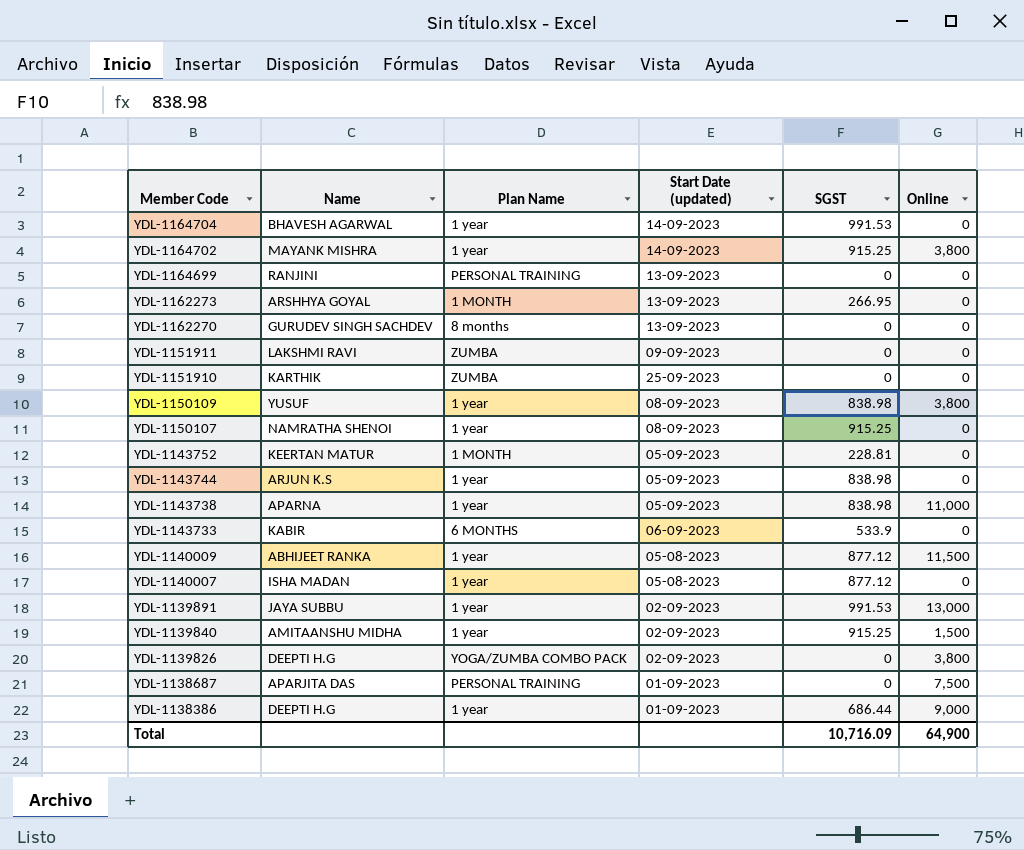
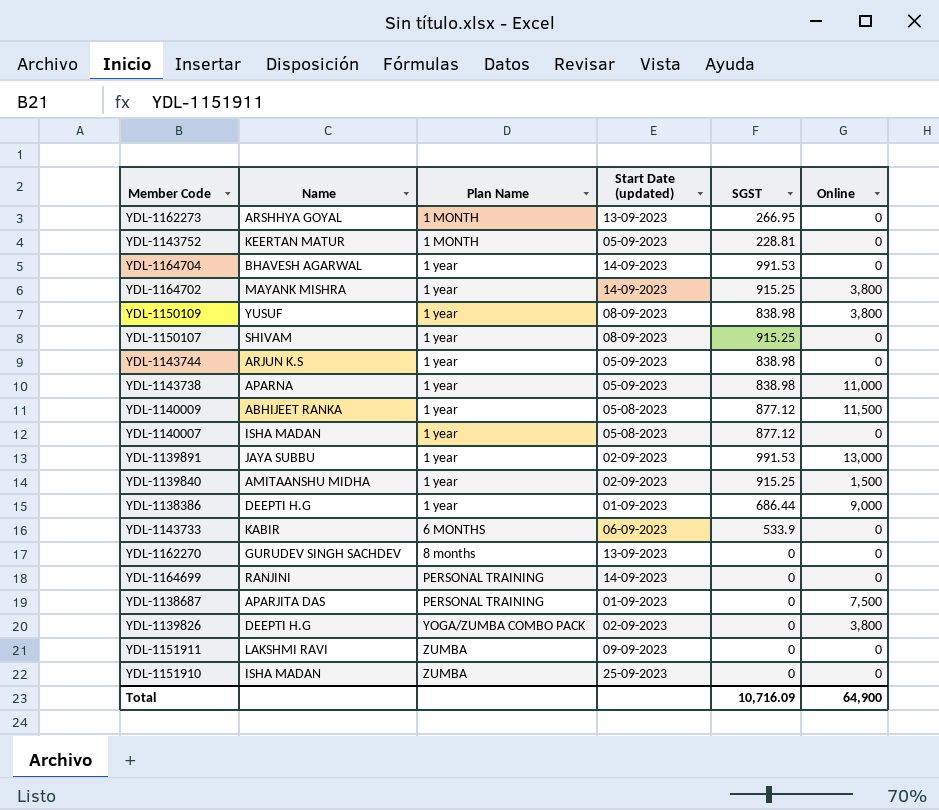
row order: Member Code descending -> Plan Name ascending
YDL-1150107 | Name: NAMRATHA SHENOI -> SHIVAM
YDL-1164699 | Start Date (updated): 13-09-2023 -> 14-09-2023
YDL-1151910 | Name: KARTHIK -> ISHA MADAN

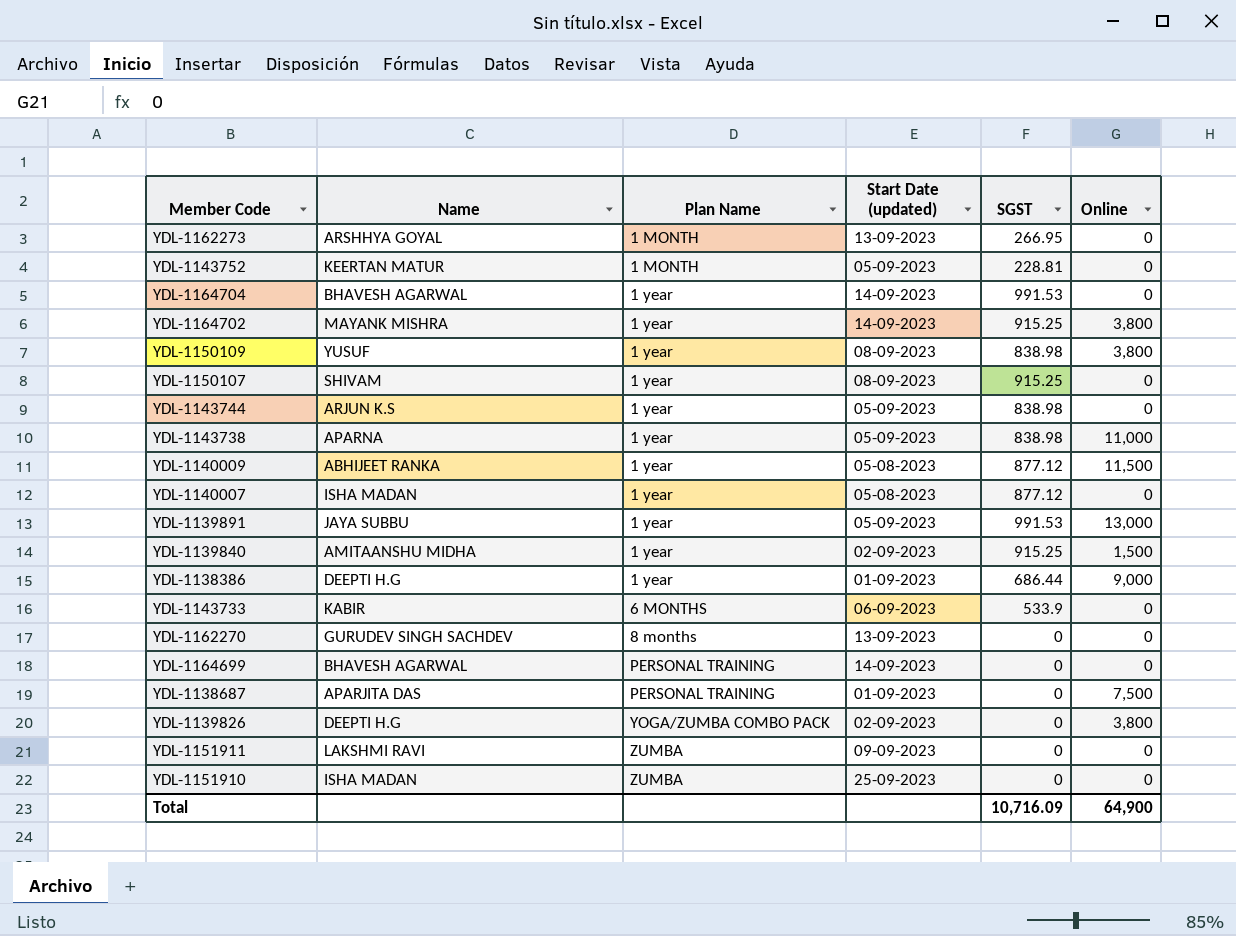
YDL-1139891 | Start Date (updated): 02-09-2023 -> 05-09-2023
YDL-1164699 | Name: RANJINI -> BHAVESH AGARWAL

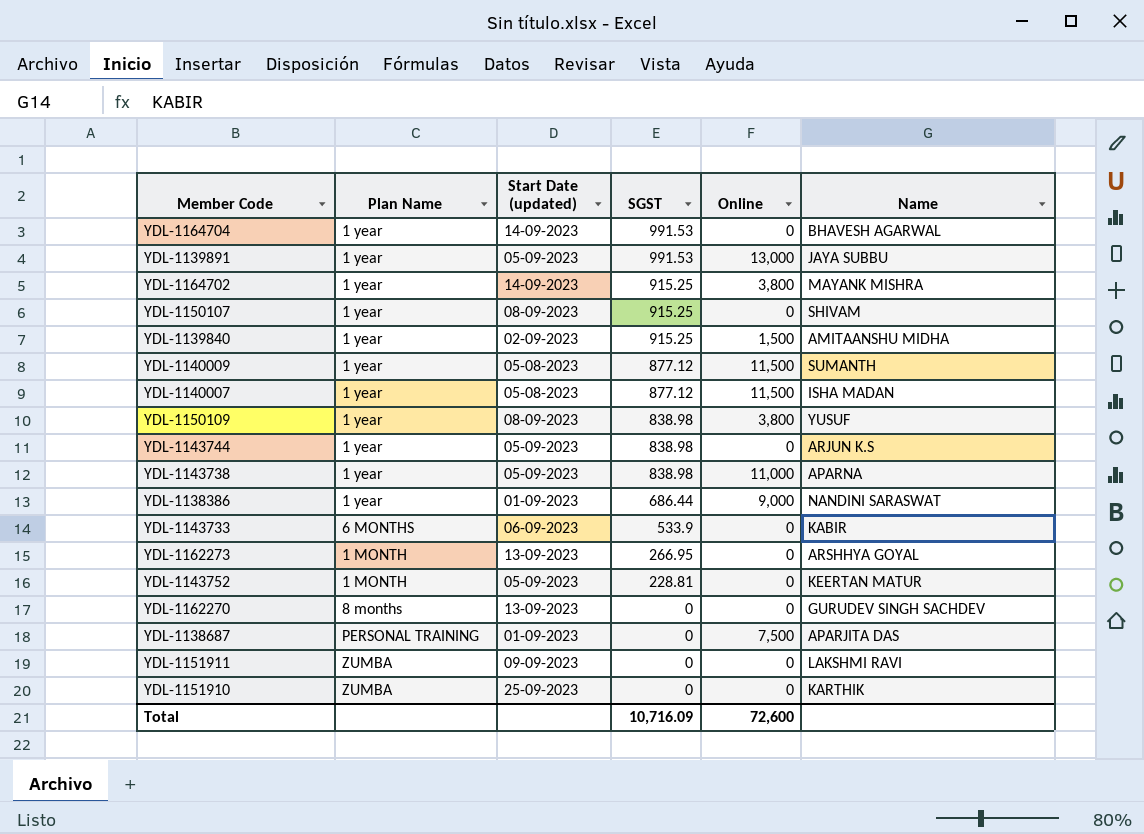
row order: Plan Name ascending -> SGST descending
column Name | position: 2 -> 6
row YDL-1164699: BHAVESH AGARWAL | PERSONAL TRAINING | 14-09-2023 | 0 | 0 -> none
row YDL-1139826: DEEPTI H.G | YOGA/ZUMBA COMBO PACK | 02-09-2023 | 0 | 3,800 -> none
YDL-1140009 | Name: ABHIJEET RANKA -> SUMANTH
YDL-1140007 | Online: 0 -> 11,500
YDL-1138386 | Name: DEEPTI H.G -> NANDINI SARASWAT
YDL-1151910 | Name: ISHA MADAN -> KARTHIK
Total | Online: 64,900 -> 72,600

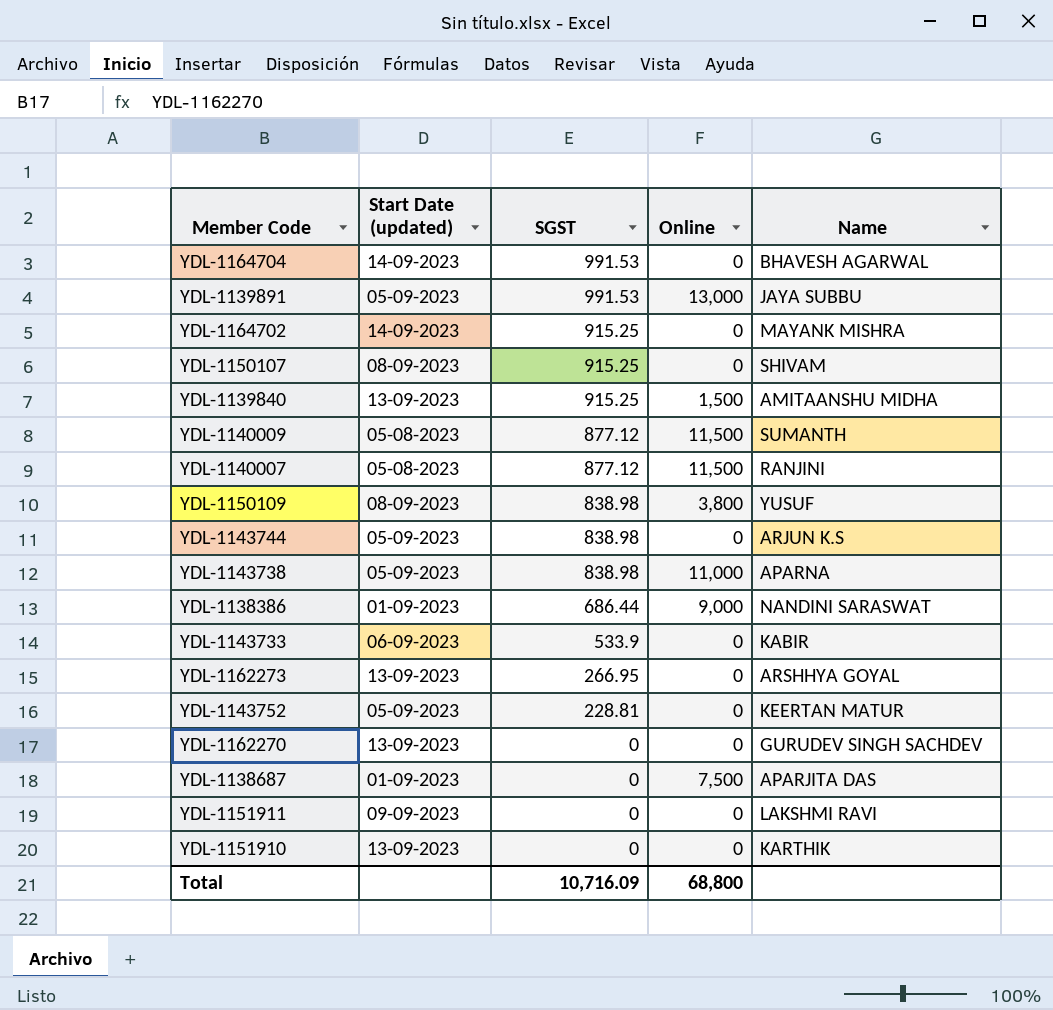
column Plan Name | position: 2 -> none
YDL-1164702 | Online: 3,800 -> 0
YDL-1139840 | Start Date (updated): 02-09-2023 -> 13-09-2023
YDL-1140007 | Name: ISHA MADAN -> RANJINI
YDL-1151910 | Start Date (updated): 25-09-2023 -> 13-09-2023
Total | Online: 72,600 -> 68,800

